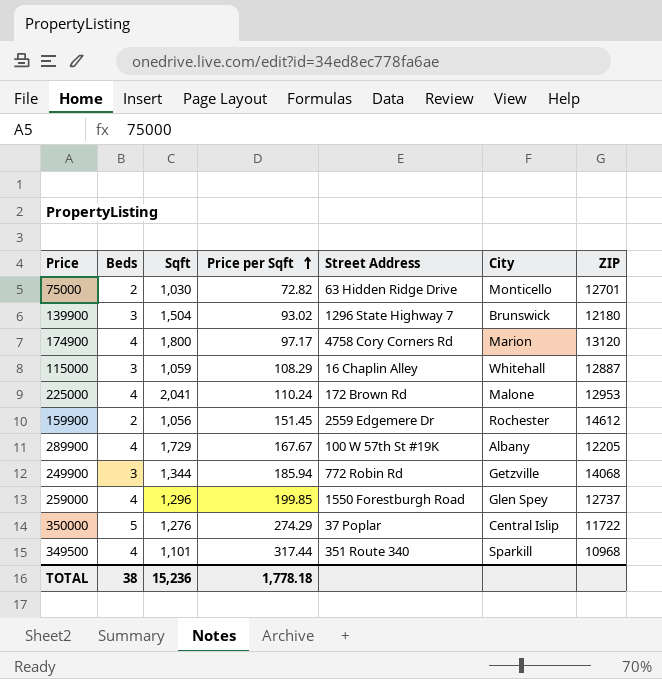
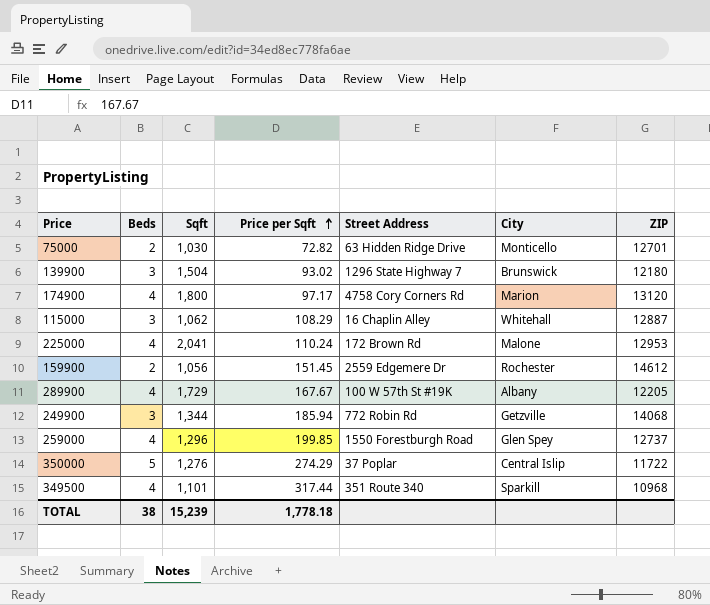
115000 | Sqft: 1,059 -> 1,062
TOTAL | Sqft: 15,236 -> 15,239

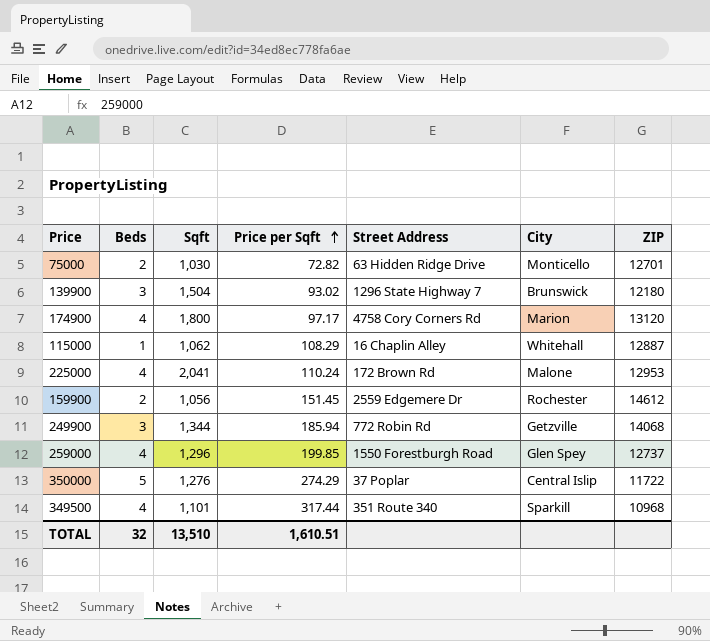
row 289900: 4 | 1,729 | 167.67 | 100 W 57th St #19K | Albany | 12205 -> none
115000 | Beds: 3 -> 1
TOTAL | Beds: 38 -> 32
TOTAL | Sqft: 15,239 -> 13,510
TOTAL | Price per Sqft: 1,778.18 -> 1,610.51

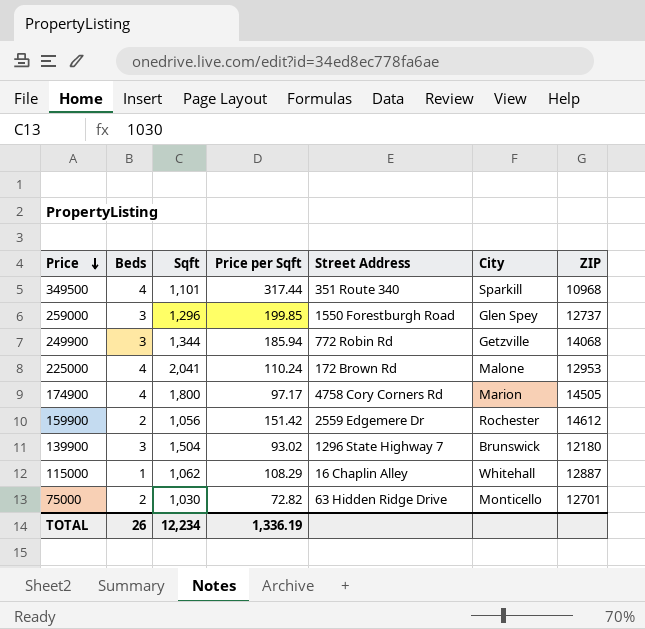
row order: Price per Sqft ascending -> Price descending
row 350000: 5 | 1,276 | 274.29 | 37 Poplar | Central Islip | 11722 -> none
259000 | Beds: 4 -> 3
174900 | ZIP: 13120 -> 14505
159900 | Price per Sqft: 151.45 -> 151.42
TOTAL | Beds: 32 -> 26
TOTAL | Sqft: 13,510 -> 12,234
TOTAL | Price per Sqft: 1,610.51 -> 1,336.19

